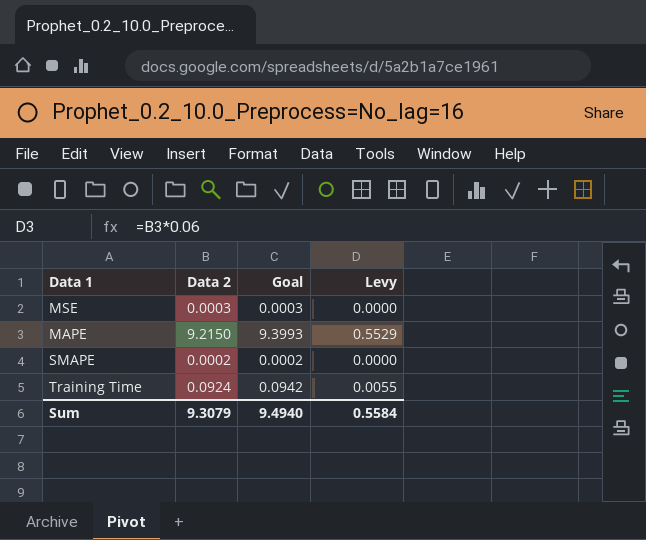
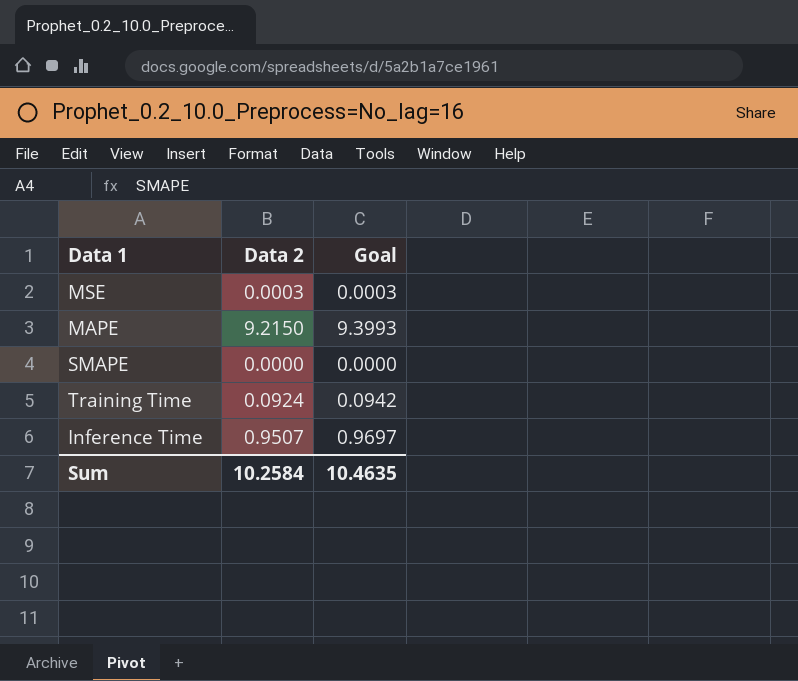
column Levy | formula: [Data 2] * 0.06 -> none
SMAPE | Data 2: 0.0002 -> 0.0000
SMAPE | Goal: 0.0002 -> 0.0000
row Inference Time: none -> 0.9507 | 0.9697
Sum | Data 2: 9.3079 -> 10.2584
Sum | Goal: 9.4940 -> 10.4635

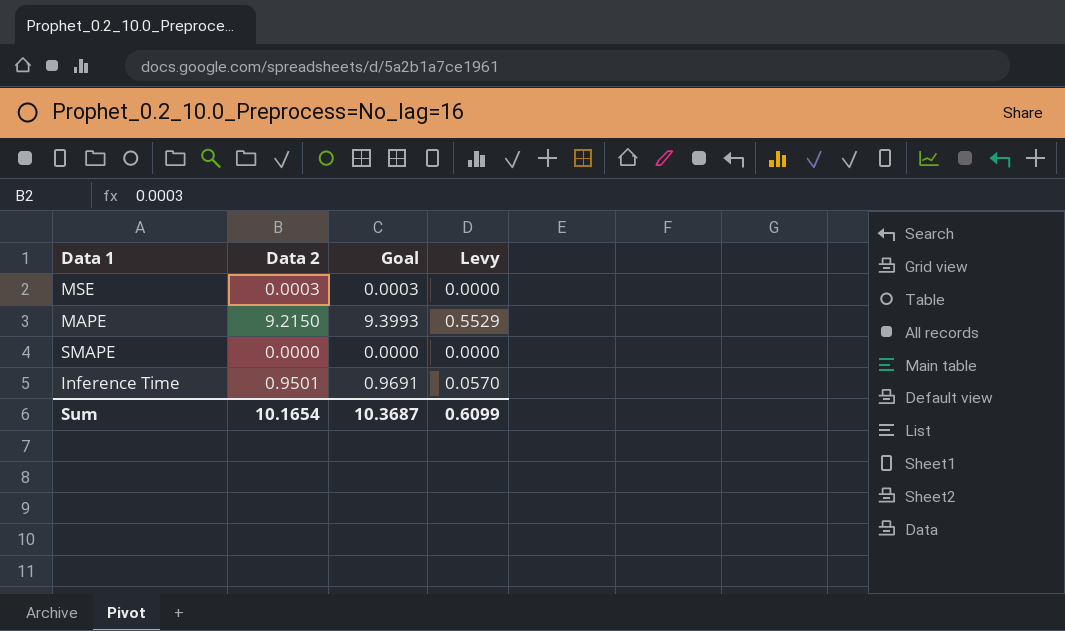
column Levy | formula: none -> [Data 2] * 0.06
row Training Time: 0.0924 | 0.0942 -> none
Inference Time | Data 2: 0.9507 -> 0.9501
Inference Time | Goal: 0.9697 -> 0.9691
Sum | Data 2: 10.2584 -> 10.1654
Sum | Goal: 10.4635 -> 10.3687

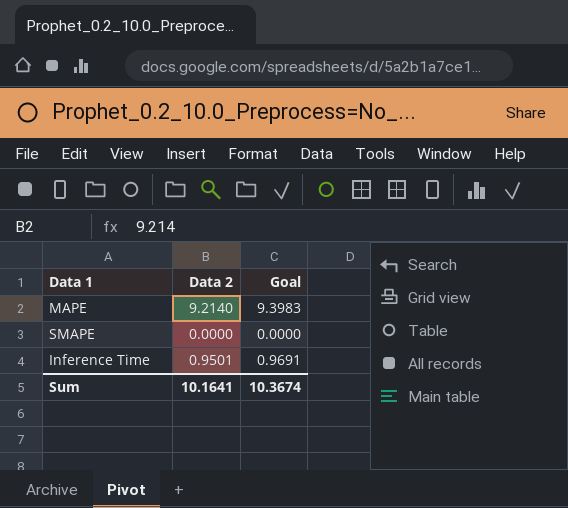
column Levy | formula: [Data 2] * 0.06 -> none
row MSE: 0.0003 | 0.0003 | 0.0000 -> none
MAPE | Data 2: 9.2150 -> 9.2140
MAPE | Goal: 9.3993 -> 9.3983
Sum | Data 2: 10.1654 -> 10.1641
Sum | Goal: 10.3687 -> 10.3674

